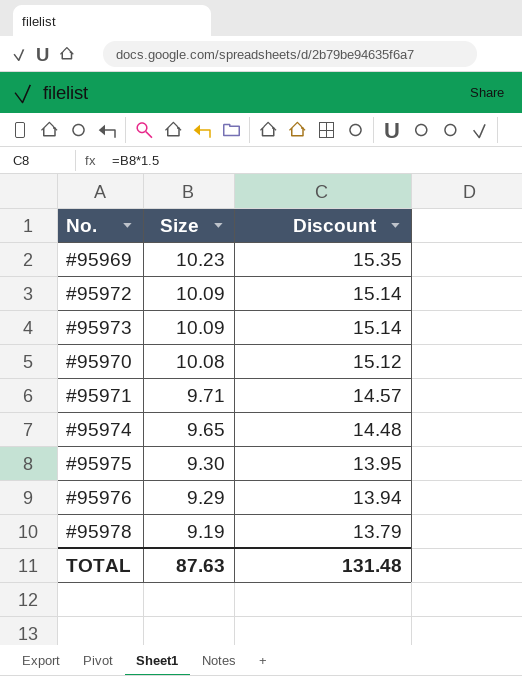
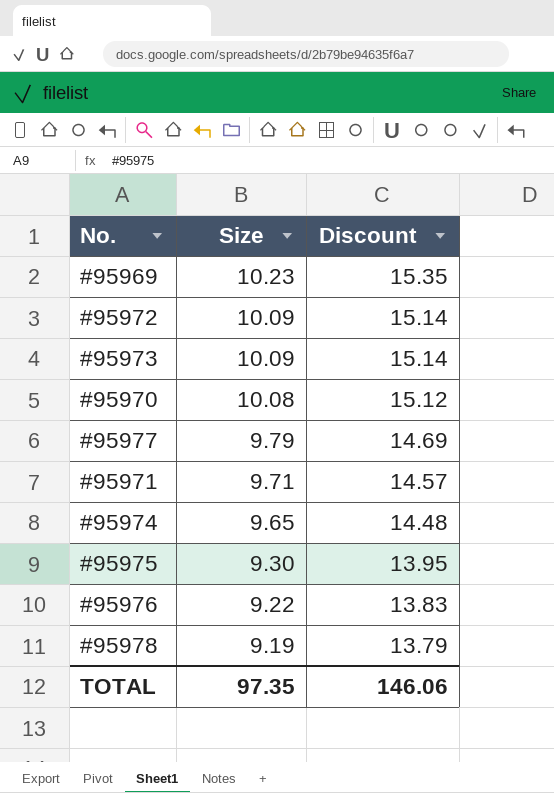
row #95977: none -> 9.79 | 14.69
#95976 | Size: 9.29 -> 9.22
#95976 | Discount: 13.94 -> 13.83
TOTAL | Size: 87.63 -> 97.35
TOTAL | Discount: 131.48 -> 146.06

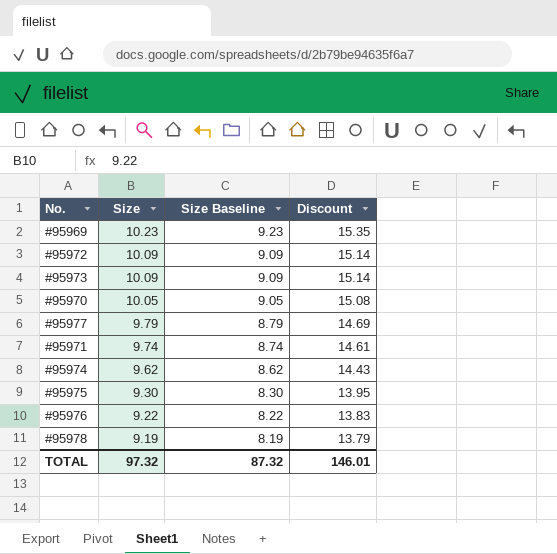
column Size Baseline | formula: none -> [Size] - 1
#95970 | Size: 10.08 -> 10.05
#95970 | Discount: 15.12 -> 15.08
#95971 | Size: 9.71 -> 9.74
#95971 | Discount: 14.57 -> 14.61
#95974 | Size: 9.65 -> 9.62
#95974 | Discount: 14.48 -> 14.43
TOTAL | Size: 97.35 -> 97.32
TOTAL | Discount: 146.06 -> 146.01

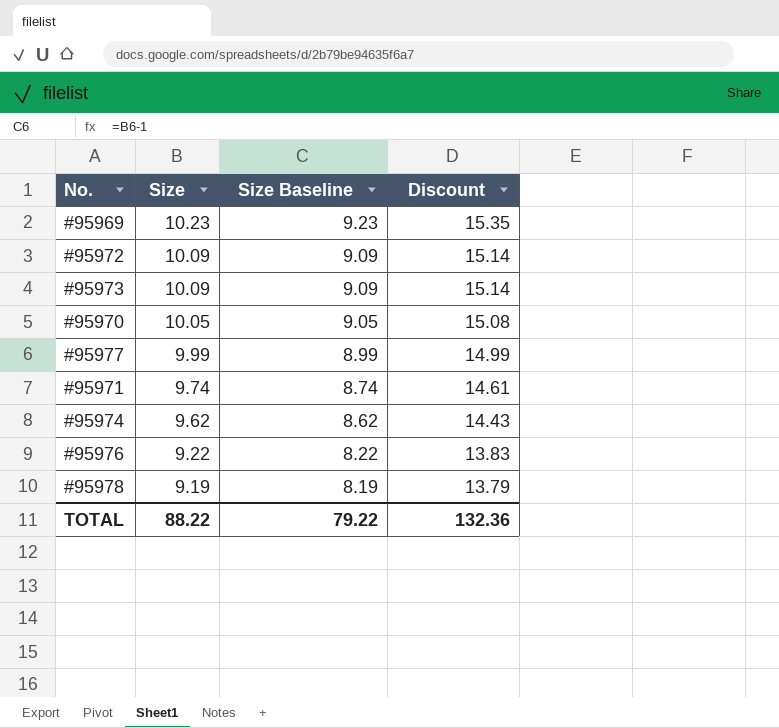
row #95975: 9.30 | 8.30 | 13.95 -> none
#95977 | Size: 9.79 -> 9.99
#95977 | Size Baseline: 8.79 -> 8.99
#95977 | Discount: 14.69 -> 14.99
TOTAL | Size: 97.32 -> 88.22
TOTAL | Size Baseline: 87.32 -> 79.22
TOTAL | Discount: 146.01 -> 132.36

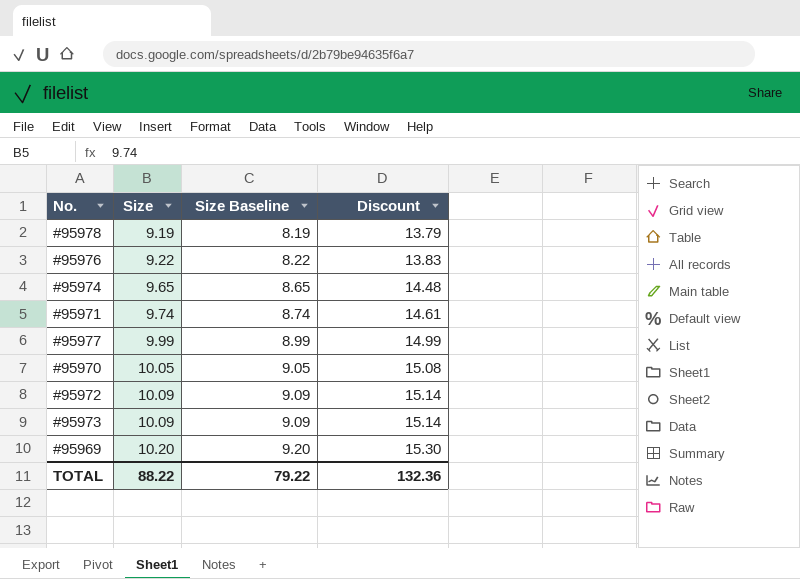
row order: Size descending -> Size ascending
#95974 | Size: 9.62 -> 9.65
#95974 | Size Baseline: 8.62 -> 8.65
#95974 | Discount: 14.43 -> 14.48
#95969 | Size: 10.23 -> 10.20
#95969 | Size Baseline: 9.23 -> 9.20
#95969 | Discount: 15.35 -> 15.30

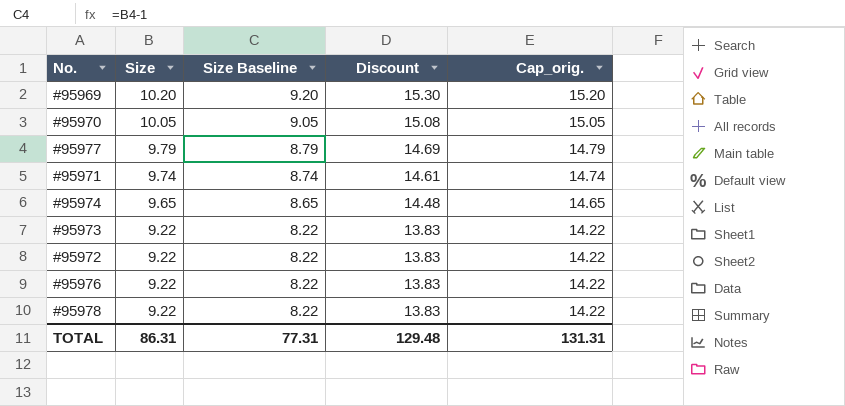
row order: Size ascending -> Size descending
column Cap_orig. | formula: none -> [Size] + 5
#95977 | Size: 9.99 -> 9.79
#95977 | Size Baseline: 8.99 -> 8.79
#95977 | Discount: 14.99 -> 14.69
#95973 | Size: 10.09 -> 9.22
#95973 | Size Baseline: 9.09 -> 8.22
#95973 | Discount: 15.14 -> 13.83
#95972 | Size: 10.09 -> 9.22
#95972 | Size Baseline: 9.09 -> 8.22
#95972 | Discount: 15.14 -> 13.83
#95978 | Size: 9.19 -> 9.22
#95978 | Size Baseline: 8.19 -> 8.22
#95978 | Discount: 13.79 -> 13.83
TOTAL | Size: 88.22 -> 86.31
TOTAL | Size Baseline: 79.22 -> 77.31
TOTAL | Discount: 132.36 -> 129.48

